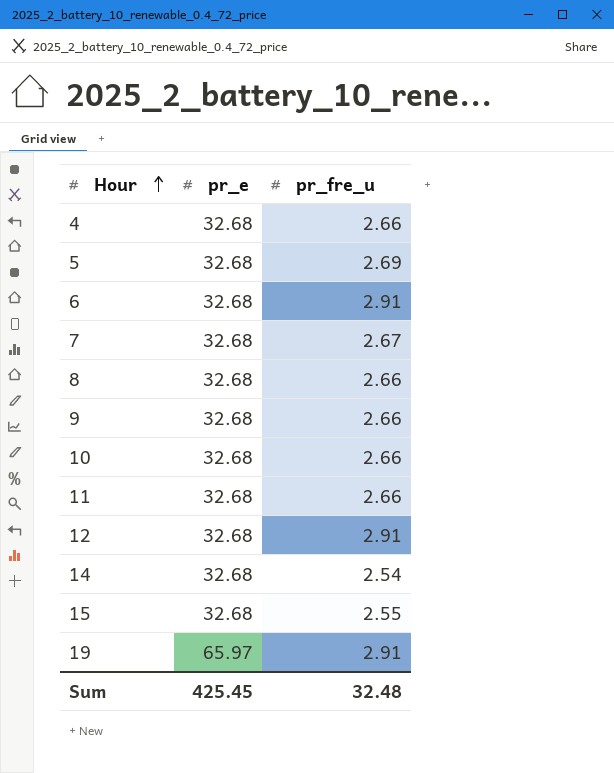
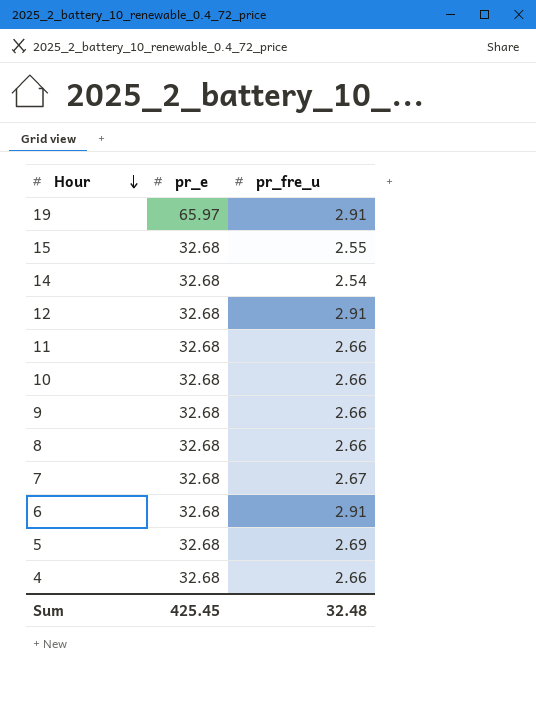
row order: Hour ascending -> Hour descending

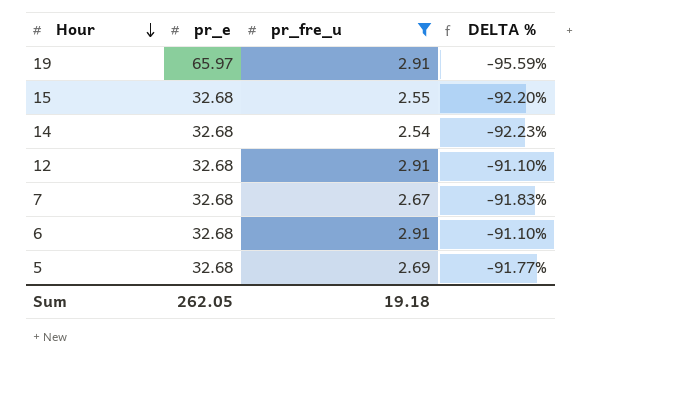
filter: none -> pr_fre_u != 2.66
column DELTA % | formula: none -> ([pr_fre_u] - [pr_e]) / [pr_e]
Sum | pr_e: 425.45 -> 262.05
Sum | pr_fre_u: 32.48 -> 19.18

